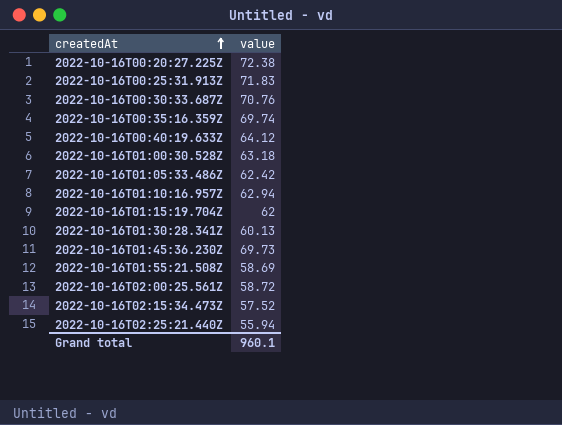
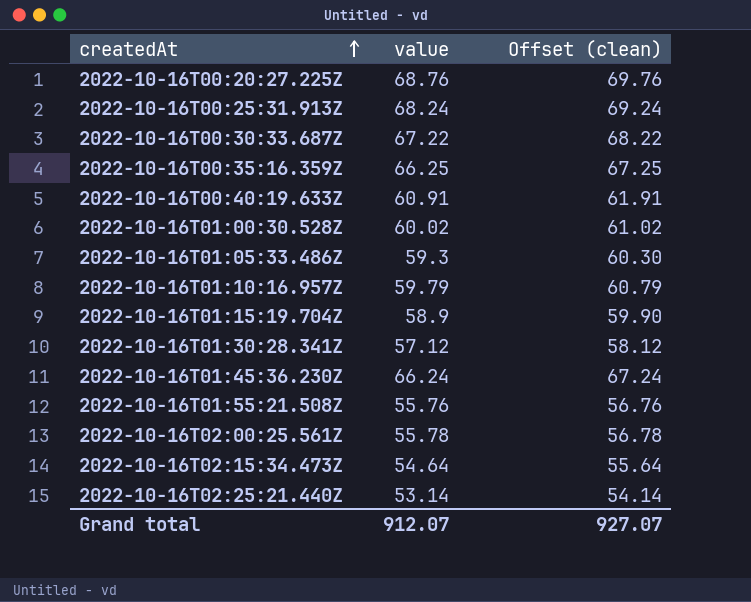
column Offset (clean) | formula: none -> [value] + 1
2022-10-16T00:20:27.225Z | value: 72.38 -> 68.76
2022-10-16T00:25:31.913Z | value: 71.83 -> 68.24
2022-10-16T00:30:33.687Z | value: 70.76 -> 67.22
2022-10-16T00:35:16.359Z | value: 69.74 -> 66.25
2022-10-16T00:40:19.633Z | value: 64.12 -> 60.91
2022-10-16T01:00:30.528Z | value: 63.18 -> 60.02
2022-10-16T01:05:33.486Z | value: 62.42 -> 59.3
2022-10-16T01:10:16.957Z | value: 62.94 -> 59.79
2022-10-16T01:15:19.704Z | value: 62 -> 58.9
2022-10-16T01:30:28.341Z | value: 60.13 -> 57.12
2022-10-16T01:45:36.230Z | value: 69.73 -> 66.24
2022-10-16T01:55:21.508Z | value: 58.69 -> 55.76
2022-10-16T02:00:25.561Z | value: 58.72 -> 55.78
2022-10-16T02:15:34.473Z | value: 57.52 -> 54.64
2022-10-16T02:25:21.440Z | value: 55.94 -> 53.14
Grand total | value: 960.1 -> 912.07

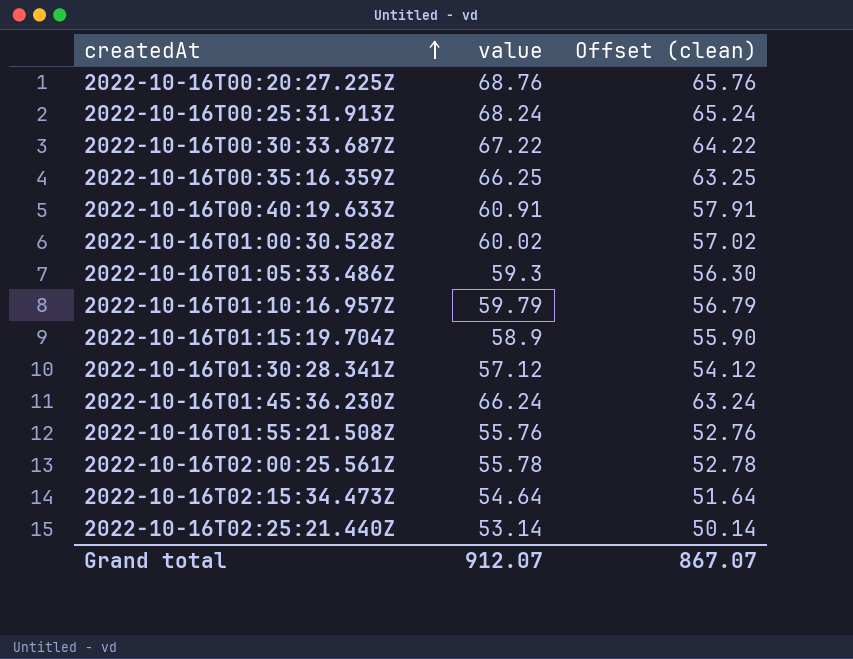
column Offset (clean) | formula: [value] + 1 -> [value] - 3
Grand total | Offset (clean): 927.07 -> 867.07

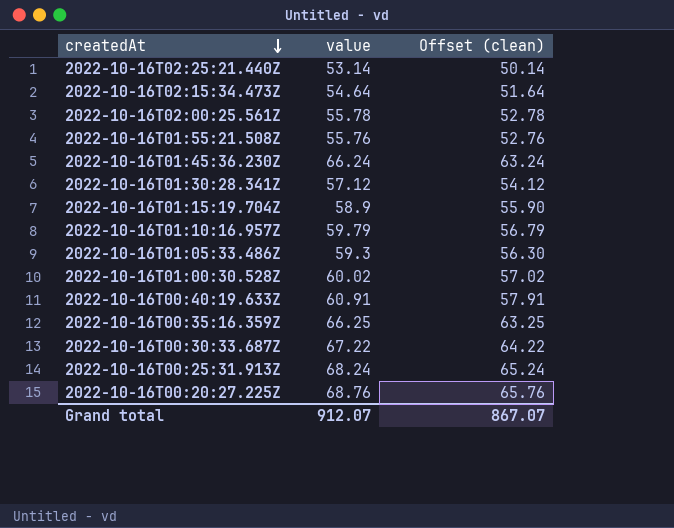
row order: createdAt ascending -> createdAt descending

